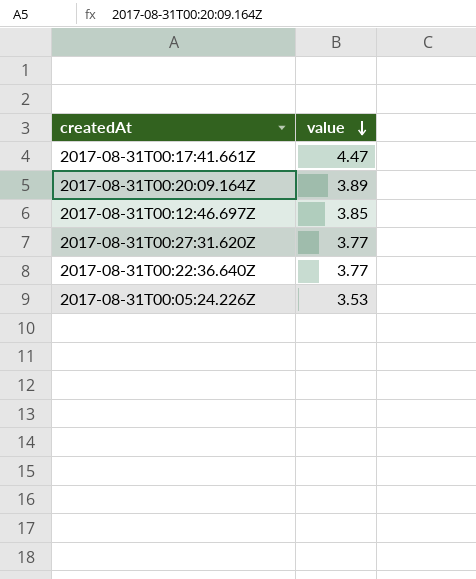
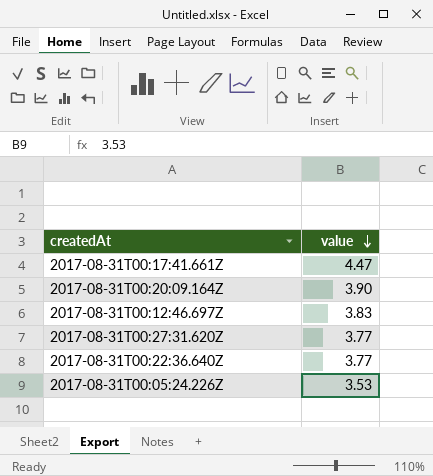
2017-08-31T00:20:09.164Z | value: 3.89 -> 3.90
2017-08-31T00:12:46.697Z | value: 3.85 -> 3.83

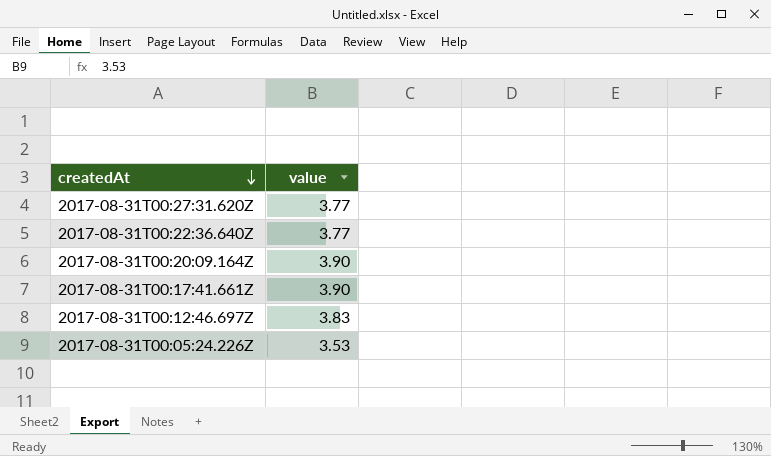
row order: value descending -> createdAt descending
2017-08-31T00:17:41.661Z | value: 4.47 -> 3.90

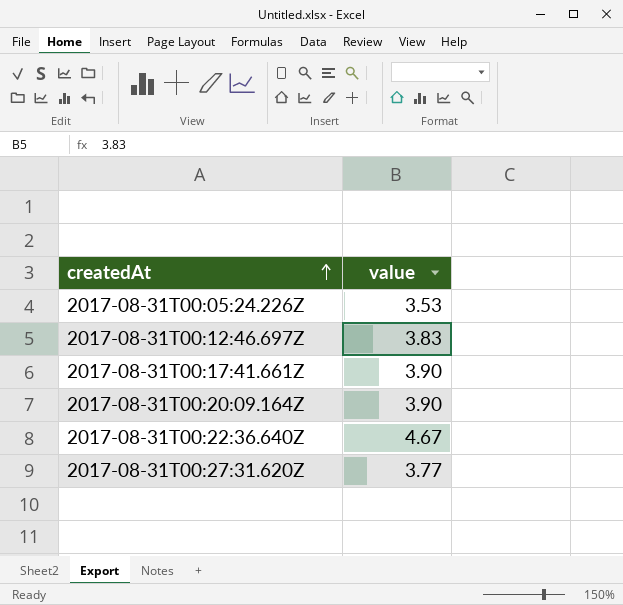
row order: createdAt descending -> createdAt ascending
2017-08-31T00:22:36.640Z | value: 3.77 -> 4.67

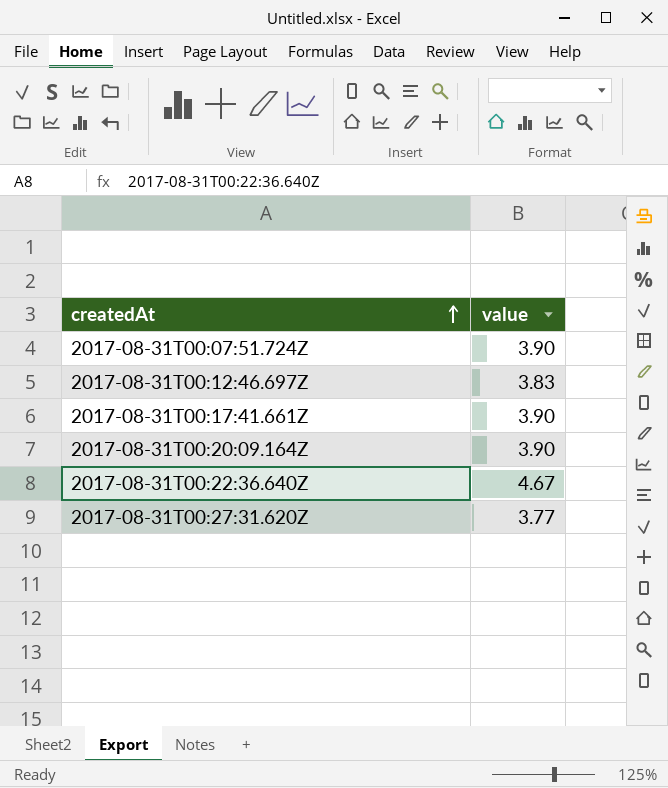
row 2017-08-31T00:05:24.226Z: 3.53 -> none
row 2017-08-31T00:07:51.724Z: none -> 3.90

